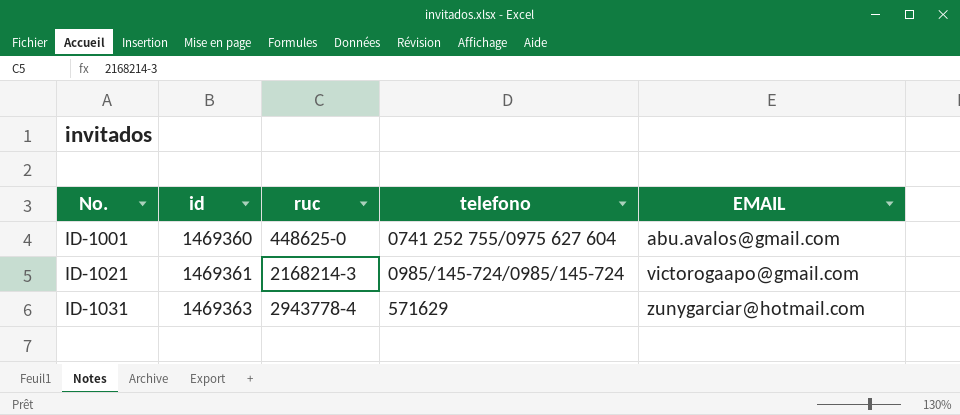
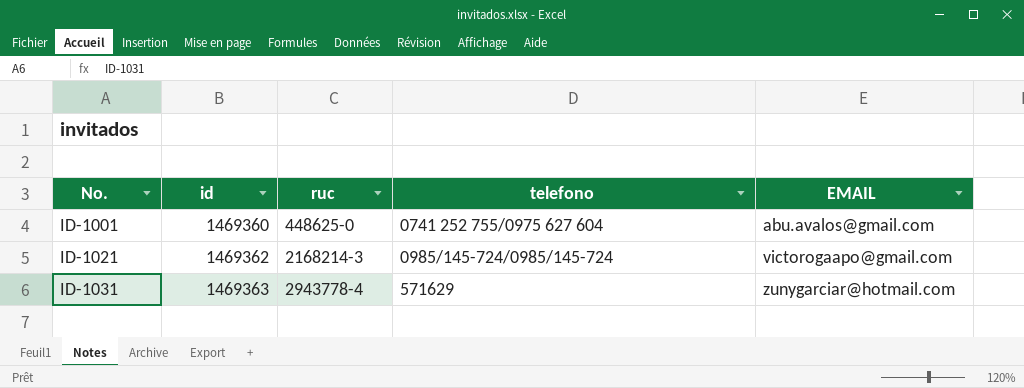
ID-1021 | id: 1469361 -> 1469362

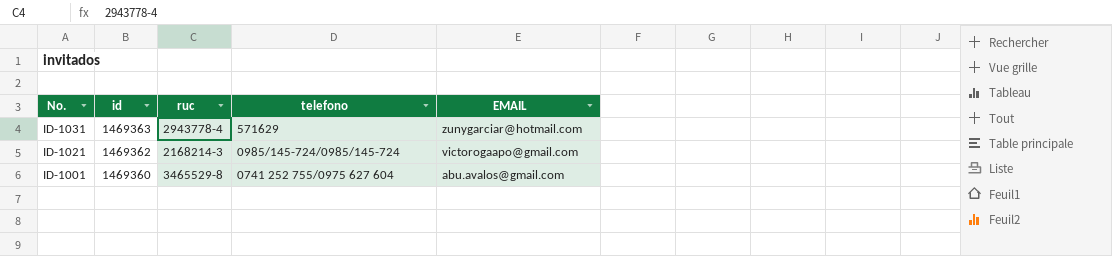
row order: No. ascending -> No. descending
ID-1001 | ruc: 448625-0 -> 3465529-8

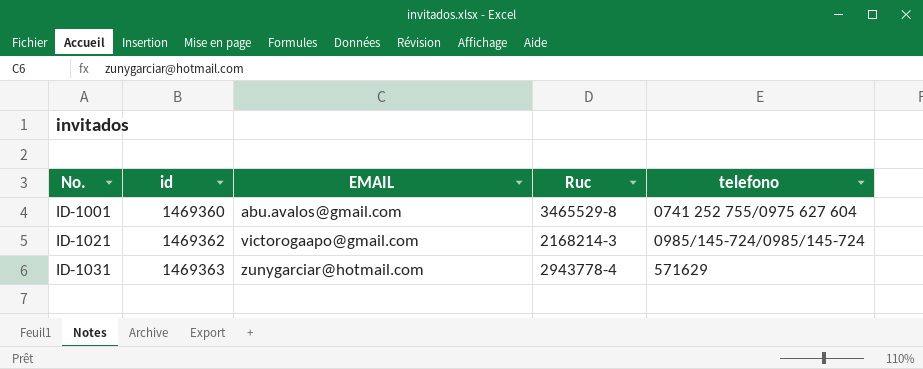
row order: No. descending -> No. ascending
column EMAIL | position: 5 -> 3
column name: ruc -> Ruc

